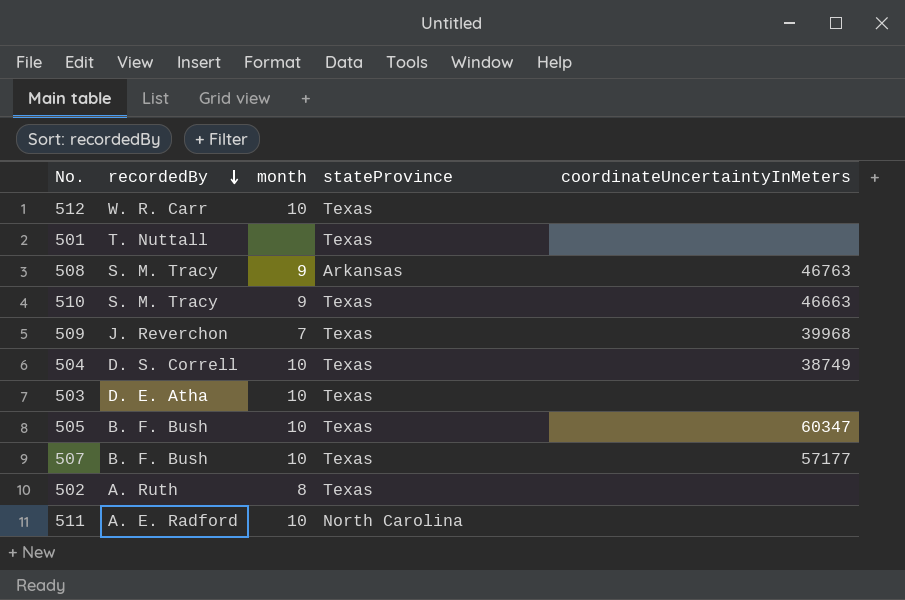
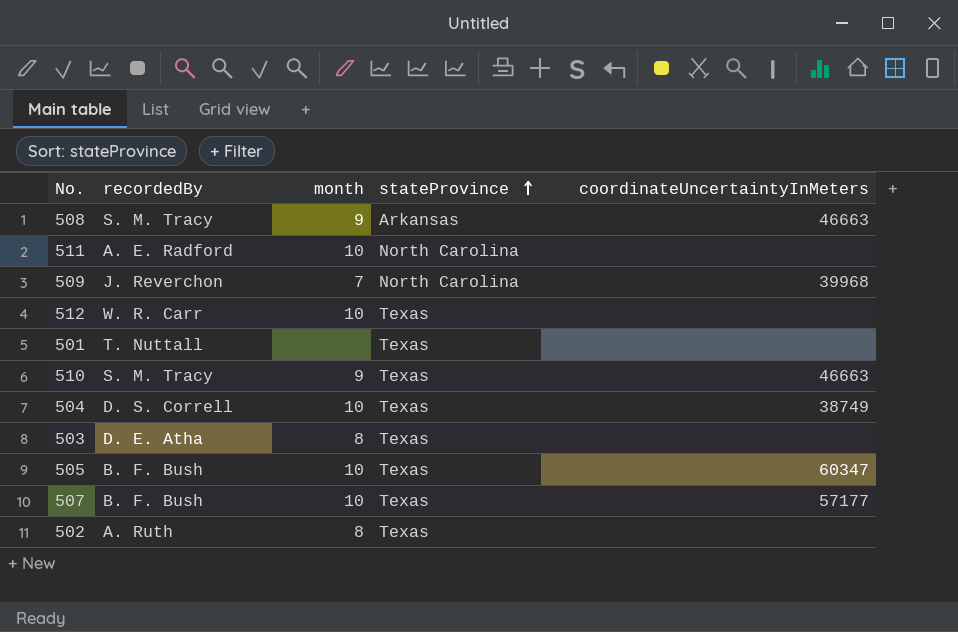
row order: recordedBy descending -> stateProvince ascending
508 | coordinateUncertaintyInMeters: 46763 -> 46663
509 | stateProvince: Texas -> North Carolina
503 | month: 10 -> 8

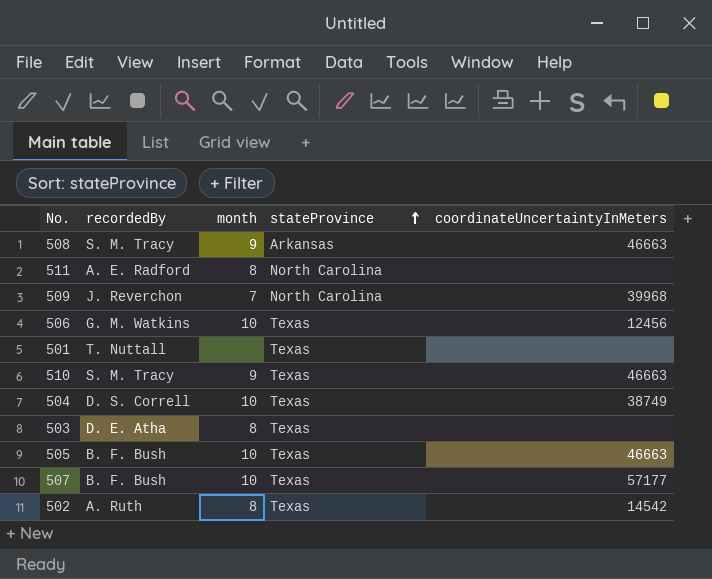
row 512: W. R. Carr | 10 | Texas | none -> none
511 | month: 10 -> 8
row 506: none -> G. M. Watkins | 10 | Texas | 12456
505 | coordinateUncertaintyInMeters: 60347 -> 46663
502 | coordinateUncertaintyInMeters: none -> 14542

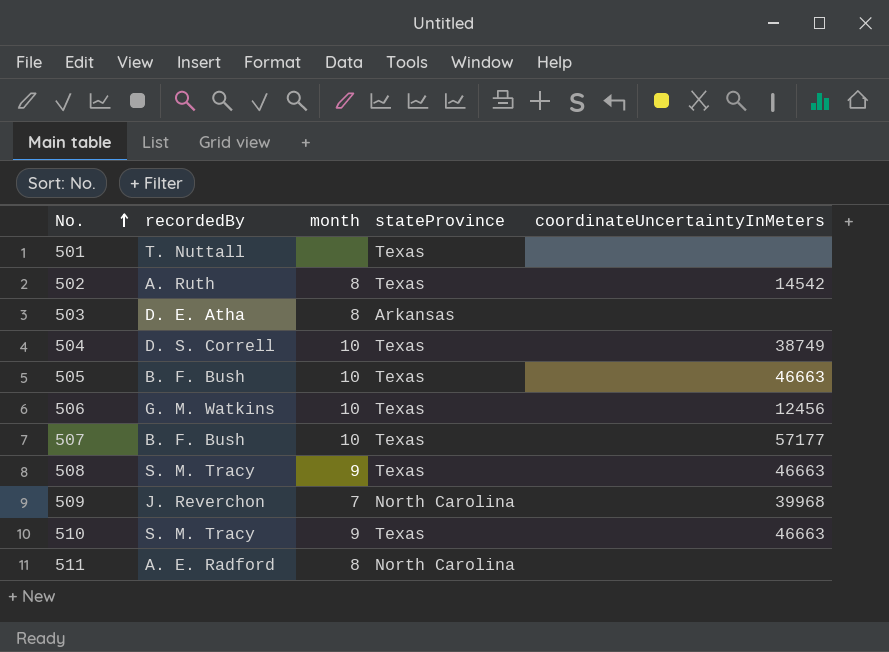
row order: stateProvince ascending -> No. ascending
503 | stateProvince: Texas -> Arkansas
508 | stateProvince: Arkansas -> Texas

